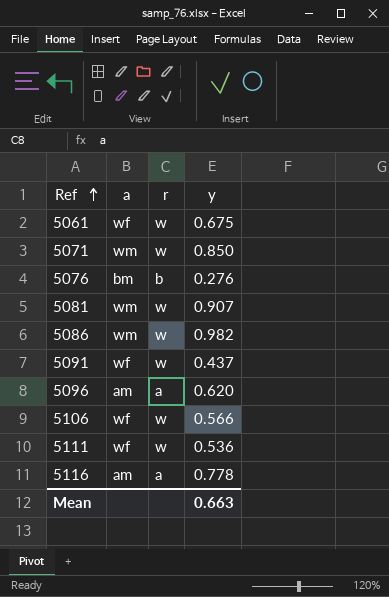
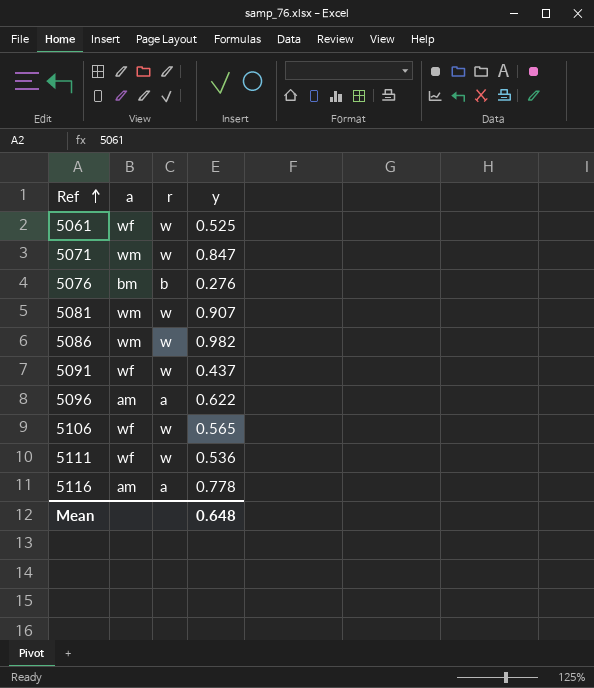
5061 | y: 0.675 -> 0.525
5071 | y: 0.850 -> 0.847
5096 | y: 0.620 -> 0.622
5106 | y: 0.566 -> 0.565
Mean | y: 0.663 -> 0.648

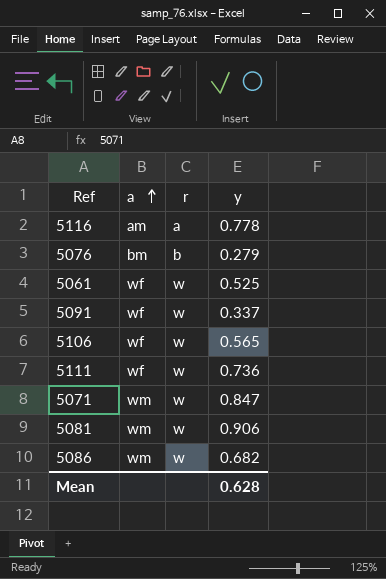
row order: Ref ascending -> a ascending
row 5096: am | a | 0.622 -> none
5076 | y: 0.276 -> 0.279
5091 | y: 0.437 -> 0.337
5111 | y: 0.536 -> 0.736
5081 | y: 0.907 -> 0.906
5086 | y: 0.982 -> 0.682
Mean | y: 0.648 -> 0.628

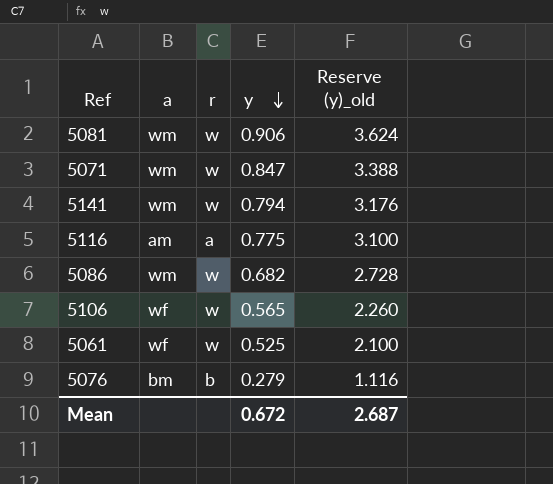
row order: a ascending -> y descending
column Reserve (y)_old | formula: none -> [y] * 4
row 5091: wf | w | 0.337 -> none
row 5111: wf | w | 0.736 -> none
row 5141: none -> wm | w | 0.794 | 3.176
5116 | y: 0.778 -> 0.775
Mean | y: 0.628 -> 0.672

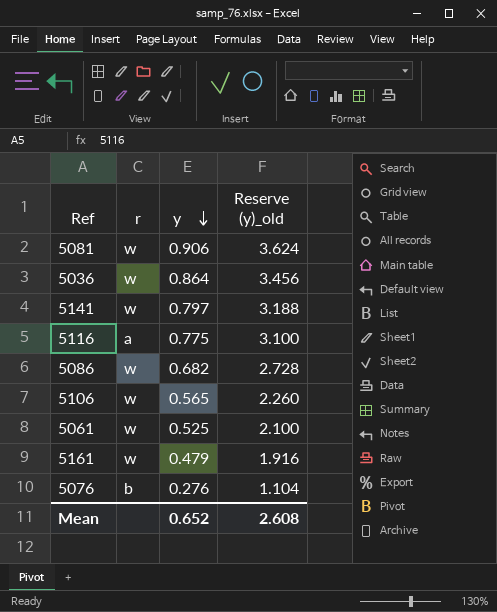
column a | position: 2 -> none
row 5071: wm | w | 0.847 | 3.388 -> none
row 5036: none -> w | 0.864 | 3.456
5141 | y: 0.794 -> 0.797
5141 | Reserve (y)_old: 3.176 -> 3.188
row 5161: none -> w | 0.479 | 1.916
5076 | y: 0.279 -> 0.276
5076 | Reserve (y)_old: 1.116 -> 1.104
Mean | y: 0.672 -> 0.652
Mean | Reserve (y)_old: 2.687 -> 2.608

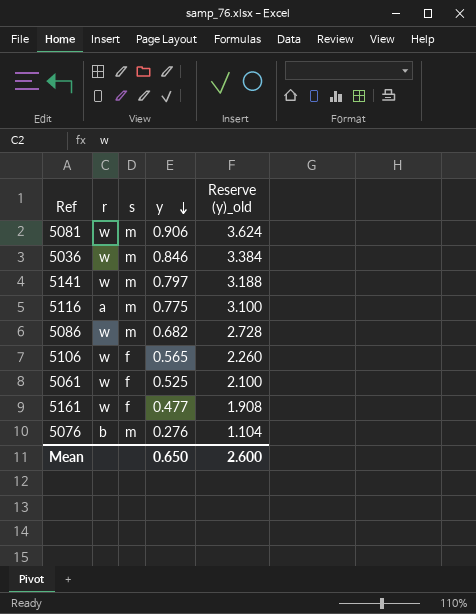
column s | position: none -> 3
5036 | y: 0.864 -> 0.846
5036 | Reserve (y)_old: 3.456 -> 3.384
5161 | y: 0.479 -> 0.477
5161 | Reserve (y)_old: 1.916 -> 1.908
Mean | y: 0.652 -> 0.650
Mean | Reserve (y)_old: 2.608 -> 2.600

